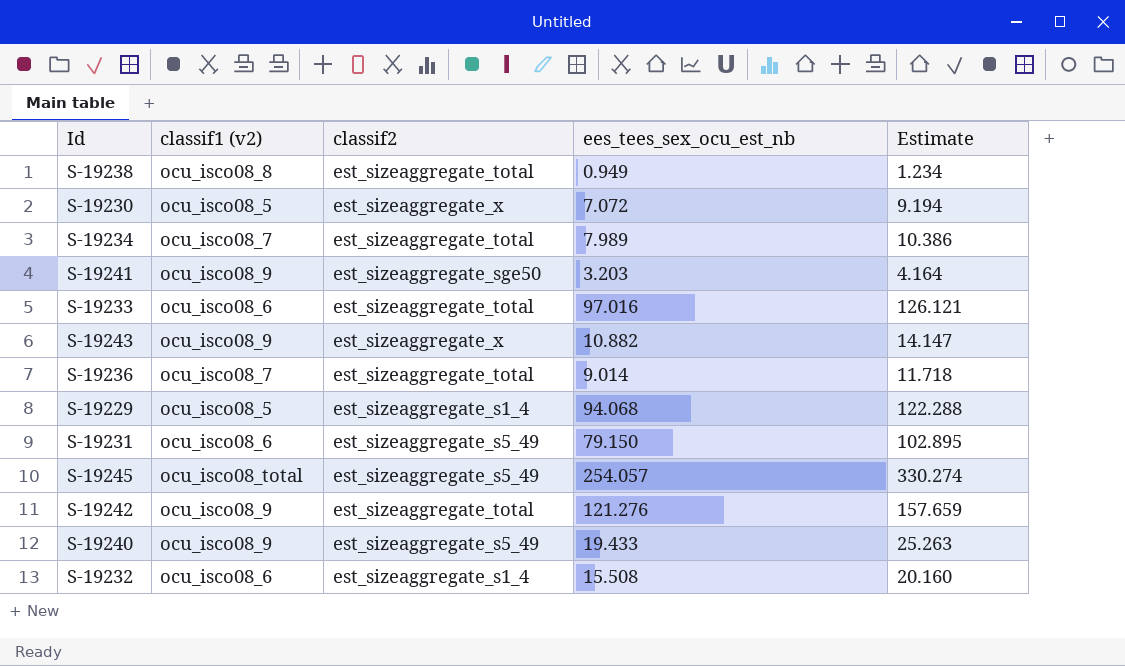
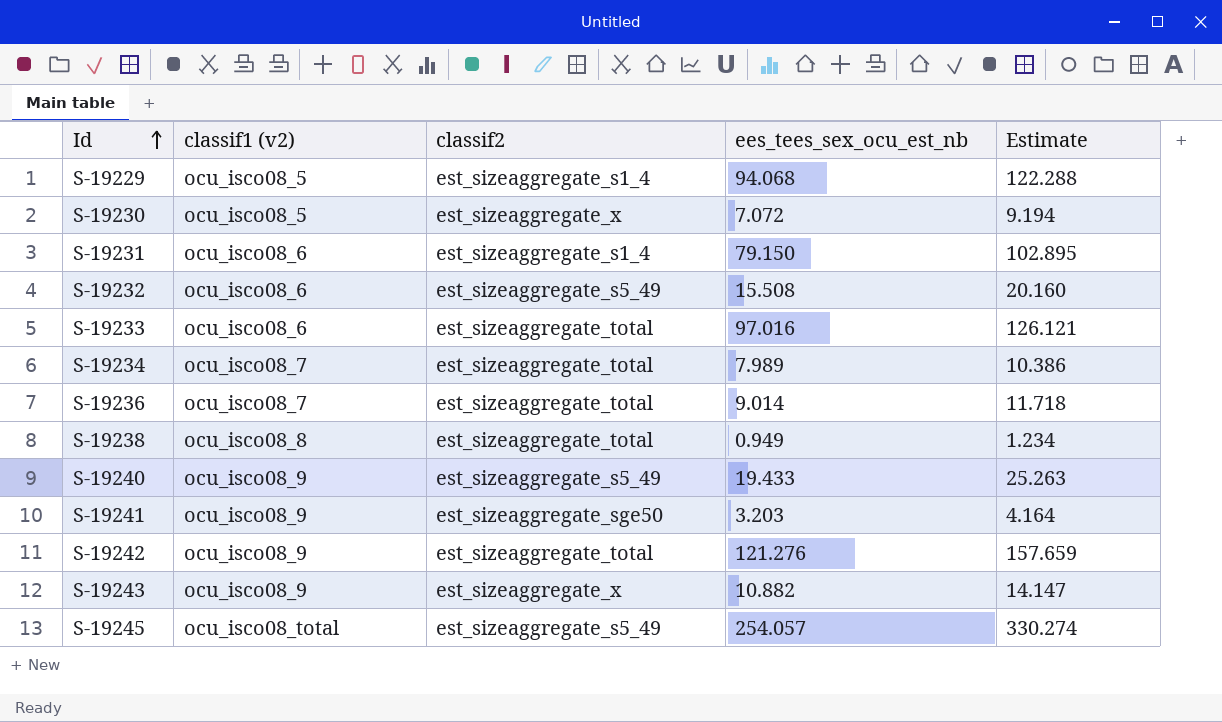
row order: none -> Id ascending
S-19231 | classif2: est_sizeaggregate_s5_49 -> est_sizeaggregate_s1_4
S-19232 | classif2: est_sizeaggregate_s1_4 -> est_sizeaggregate_s5_49

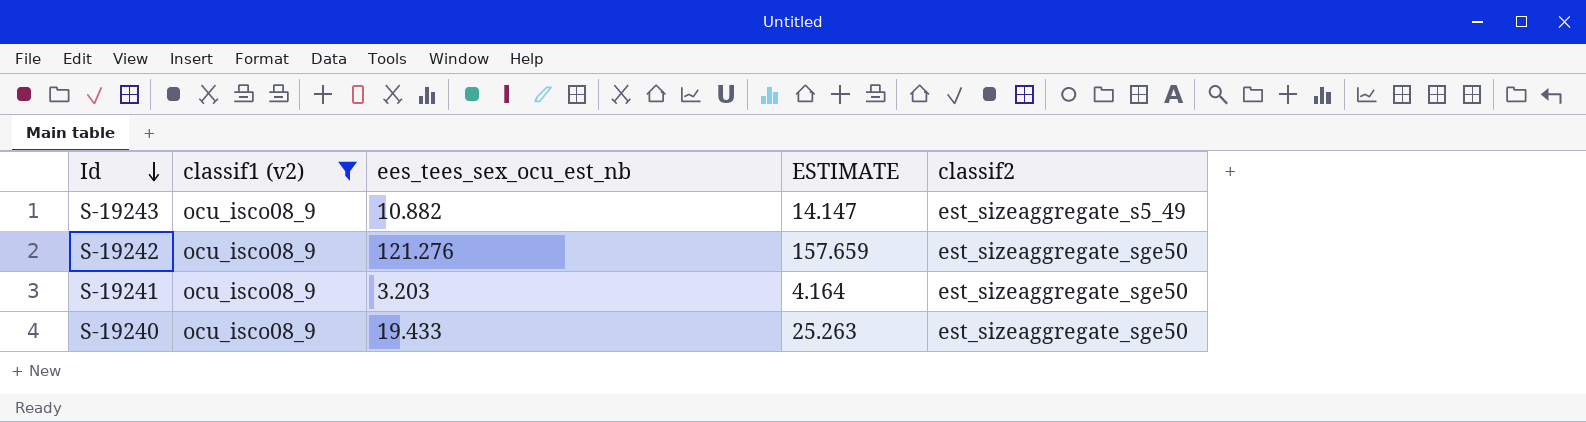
filter: none -> classif1 (v2) = ocu_isco08_9
row order: Id ascending -> Id descending
column name: Estimate -> ESTIMATE
column classif2 | position: 3 -> 5
S-19243 | classif2: est_sizeaggregate_x -> est_sizeaggregate_s5_49
S-19242 | classif2: est_sizeaggregate_total -> est_sizeaggregate_sge50
S-19240 | classif2: est_sizeaggregate_s5_49 -> est_sizeaggregate_sge50

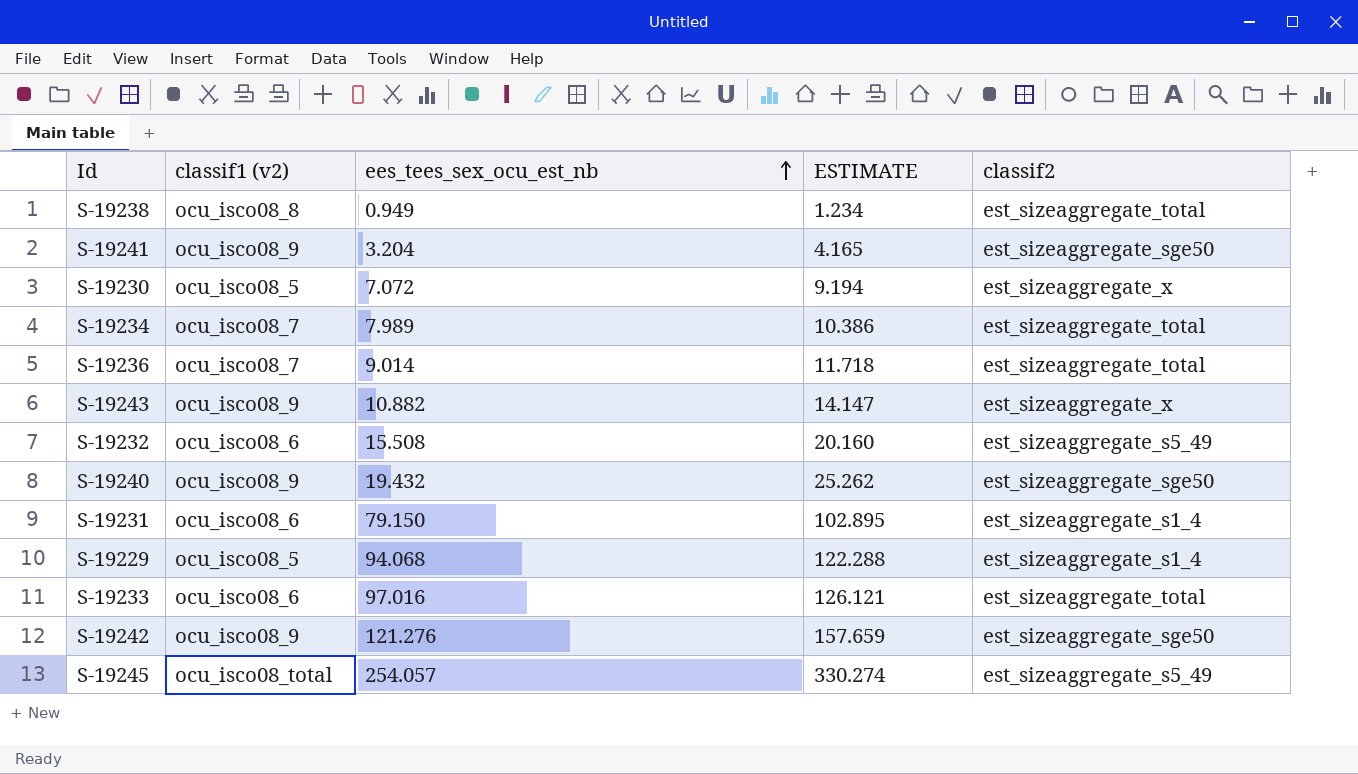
filter: classif1 (v2) = ocu_isco08_9 -> none
row order: Id descending -> ees_tees_sex_ocu_est_nb ascending
S-19241 | ees_tees_sex_ocu_est_nb: 3.203 -> 3.204
S-19241 | ESTIMATE: 4.164 -> 4.165
S-19243 | classif2: est_sizeaggregate_s5_49 -> est_sizeaggregate_x
S-19240 | ees_tees_sex_ocu_est_nb: 19.433 -> 19.432
S-19240 | ESTIMATE: 25.263 -> 25.262

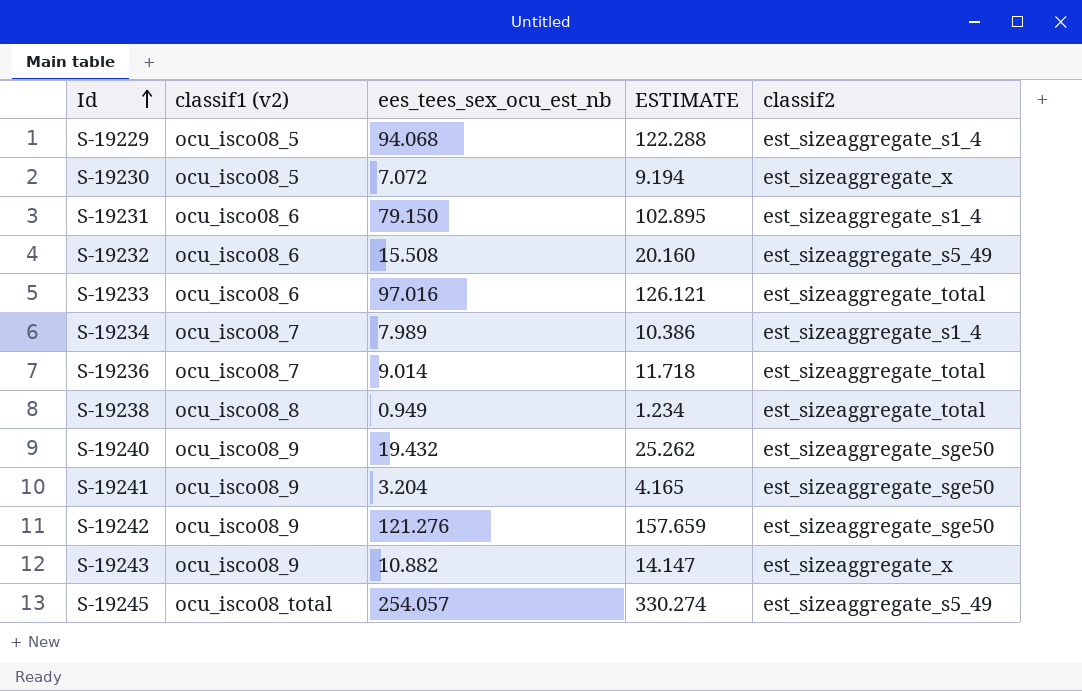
row order: ees_tees_sex_ocu_est_nb ascending -> Id ascending
S-19234 | classif2: est_sizeaggregate_total -> est_sizeaggregate_s1_4

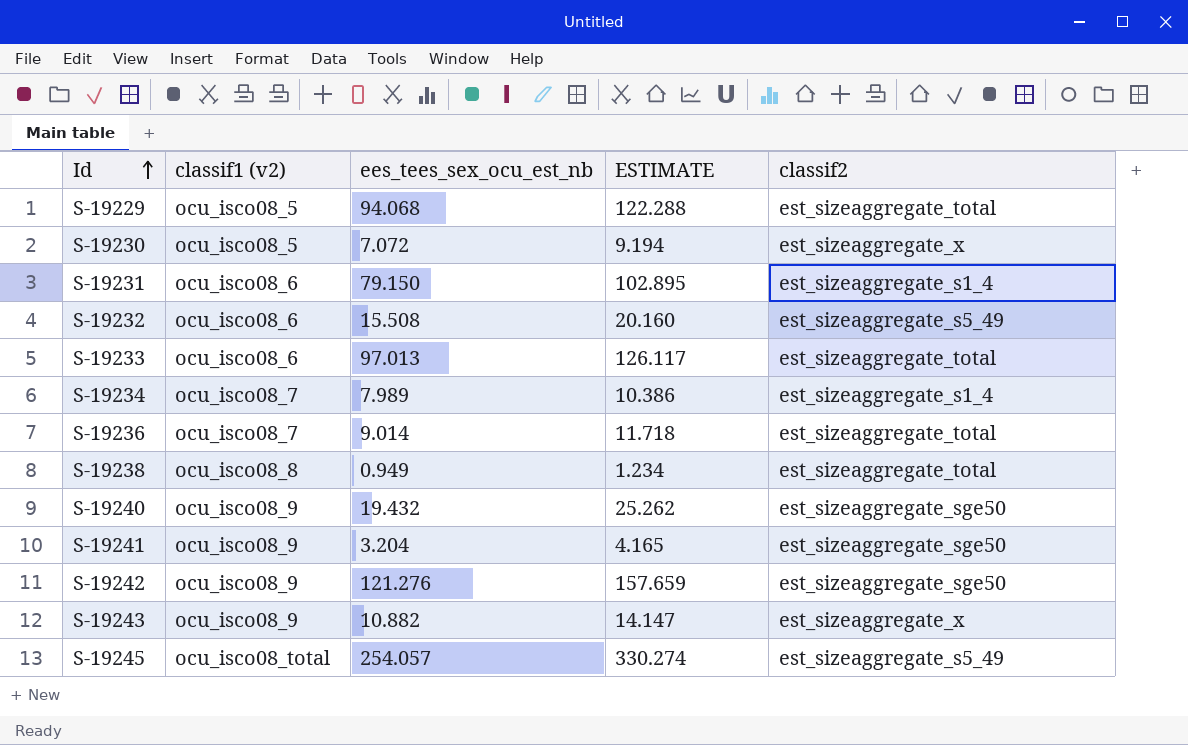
S-19229 | classif2: est_sizeaggregate_s1_4 -> est_sizeaggregate_total
S-19233 | ees_tees_sex_ocu_est_nb: 97.016 -> 97.013
S-19233 | ESTIMATE: 126.121 -> 126.117

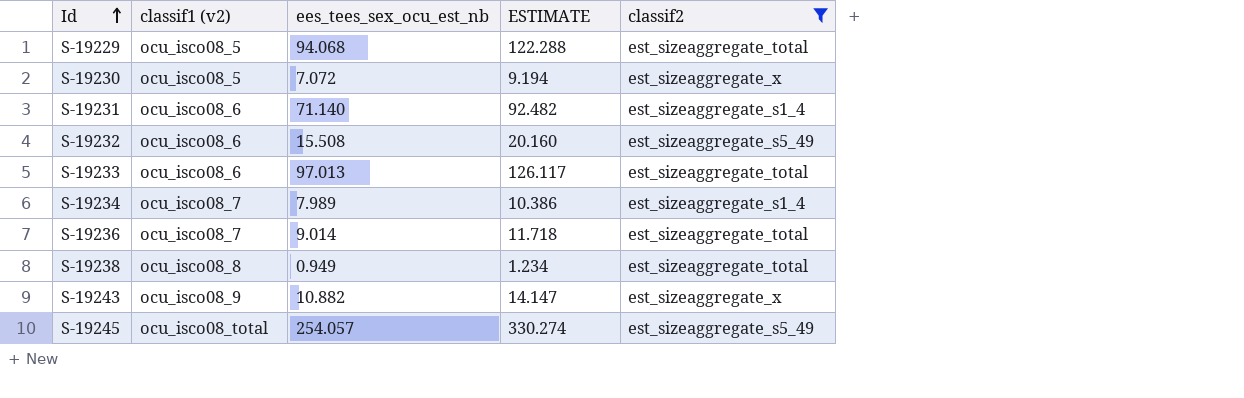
filter: none -> classif2 != est_sizeaggregate_sge50
S-19231 | ees_tees_sex_ocu_est_nb: 79.150 -> 71.140
S-19231 | ESTIMATE: 102.895 -> 92.482

